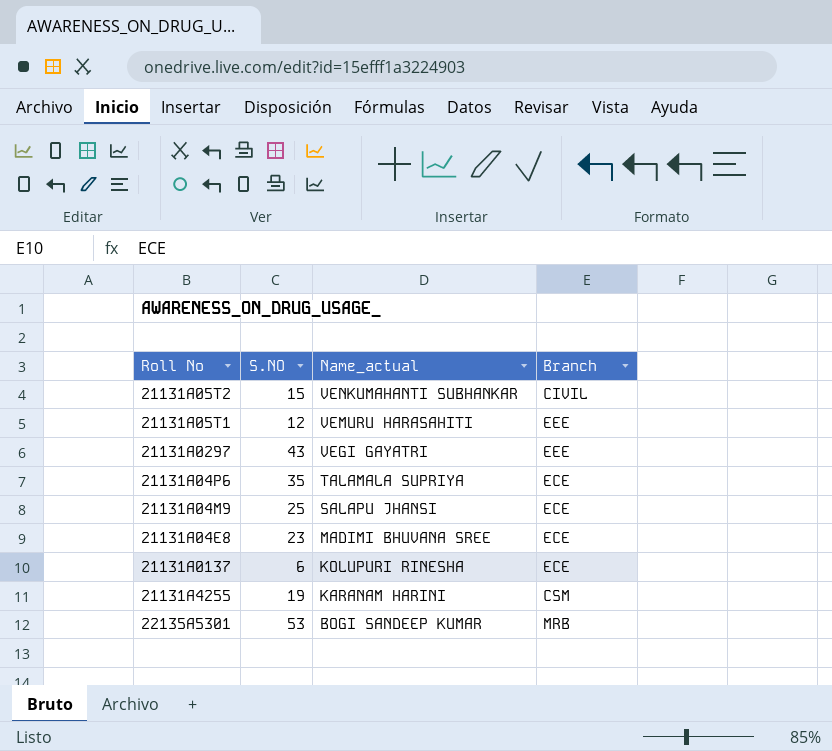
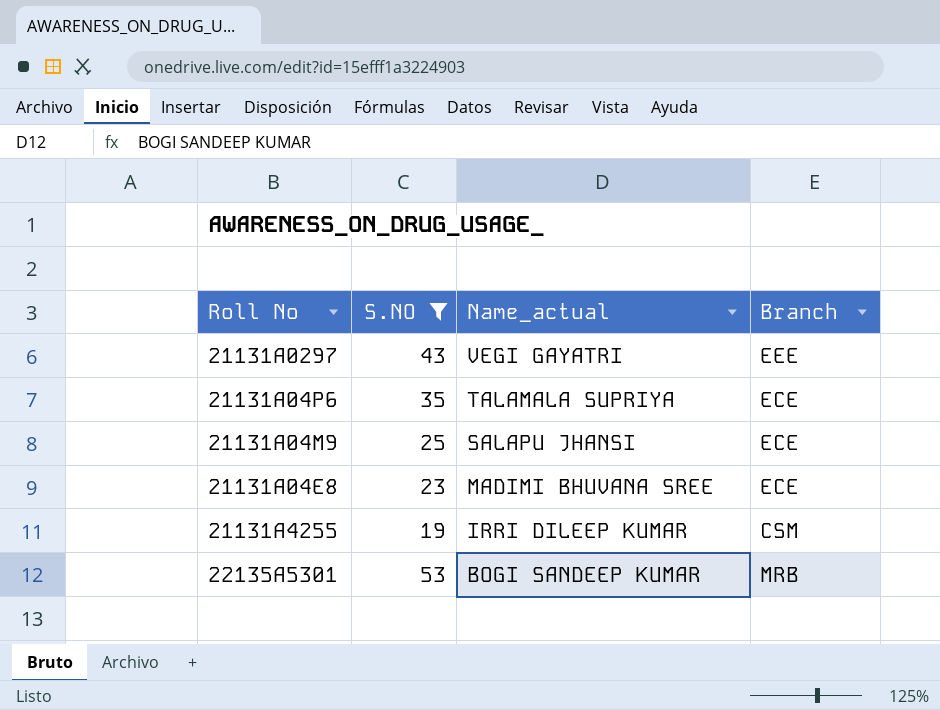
filter: none -> S.NO >= 19
21131A4255 | Name_actual: KARANAM HARINI -> IRRI DILEEP KUMAR

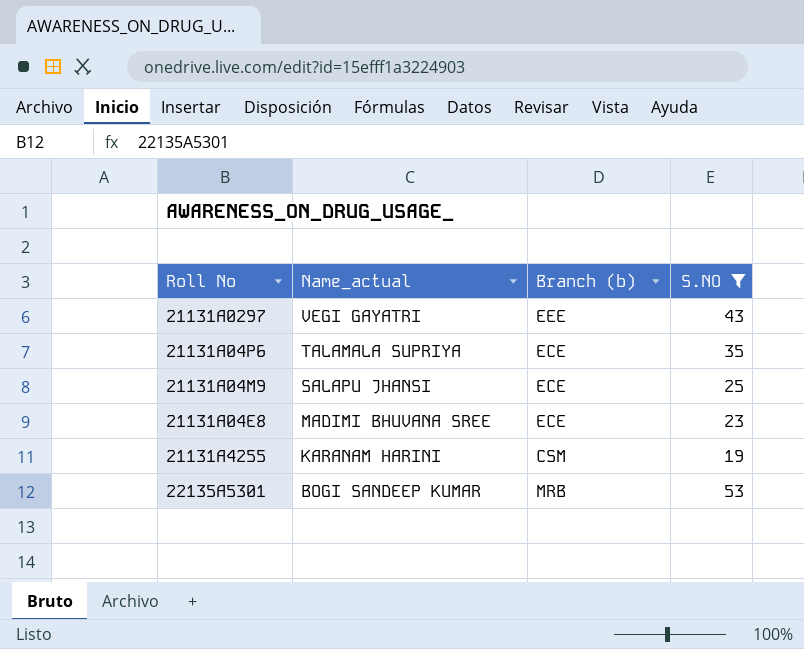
column name: Branch -> Branch (b)
column S.NO | position: 2 -> 4
21131A4255 | Name_actual: IRRI DILEEP KUMAR -> KARANAM HARINI

